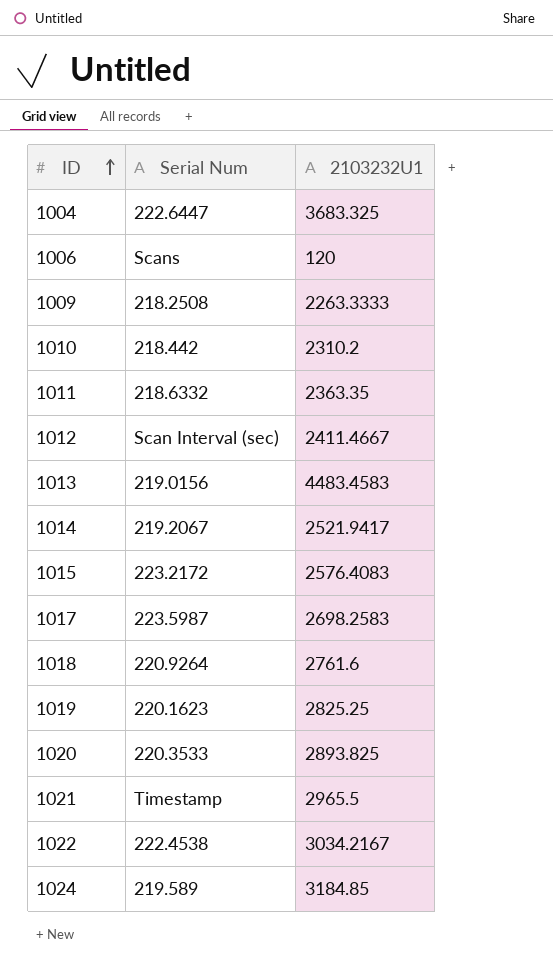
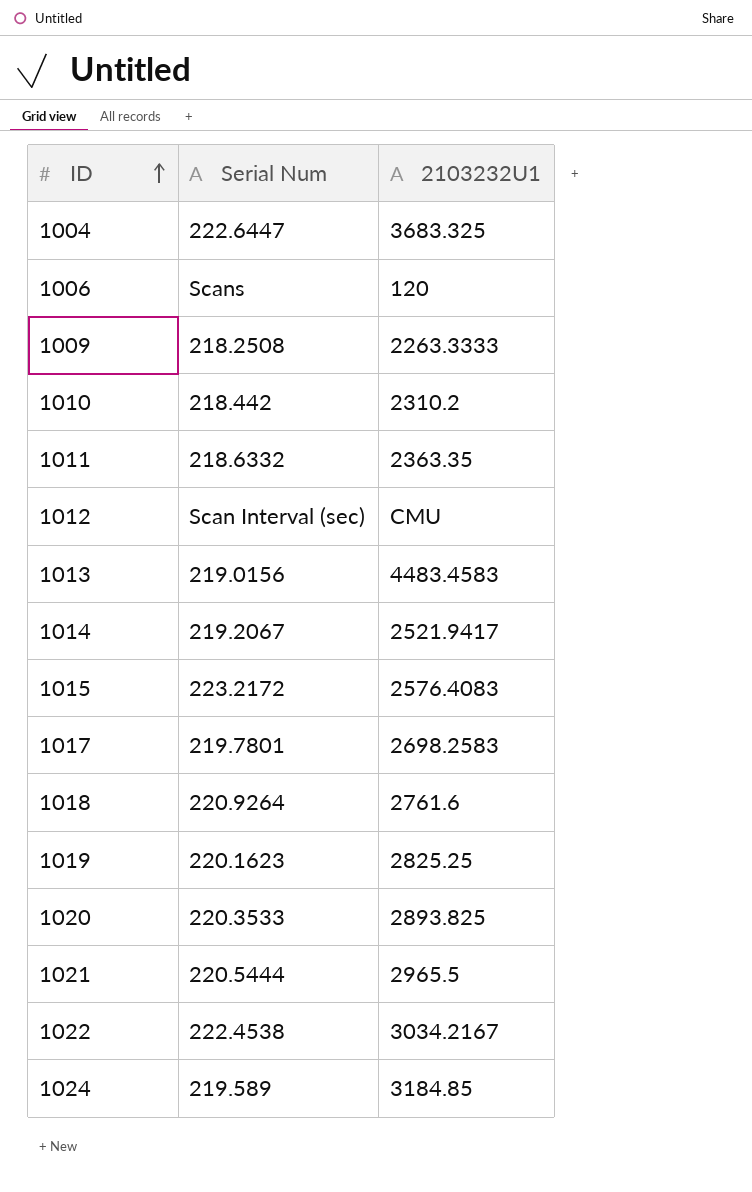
1012 | 2103232U1: 2411.4667 -> CMU
1017 | Serial Num: 223.5987 -> 219.7801
1021 | Serial Num: Timestamp -> 220.5444

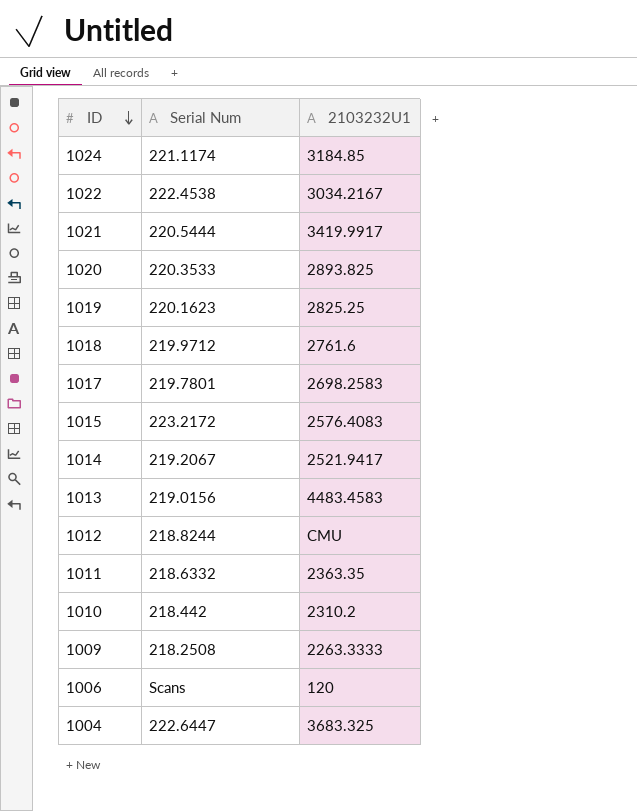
row order: ID ascending -> ID descending
1024 | Serial Num: 219.589 -> 221.1174
1021 | 2103232U1: 2965.5 -> 3419.9917
1018 | Serial Num: 220.9264 -> 219.9712
1012 | Serial Num: Scan Interval (sec) -> 218.8244

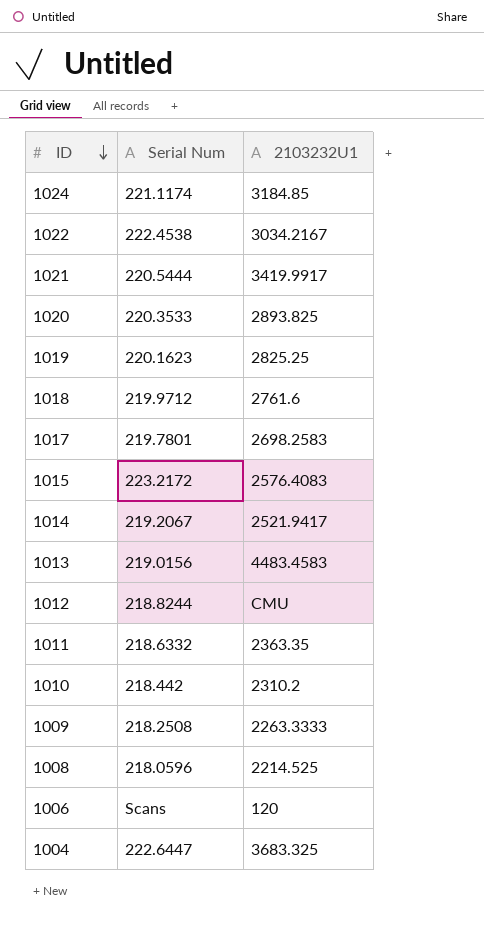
row 1008: none -> 218.0596 | 2214.525

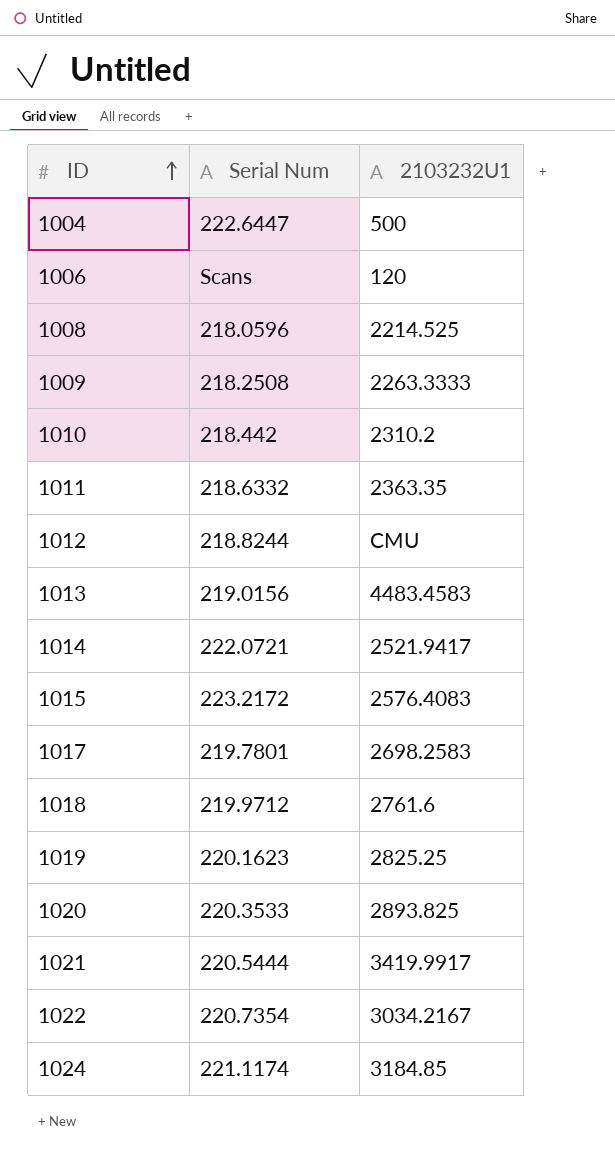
row order: ID descending -> ID ascending
1004 | 2103232U1: 3683.325 -> 500
1014 | Serial Num: 219.2067 -> 222.0721
1022 | Serial Num: 222.4538 -> 220.7354

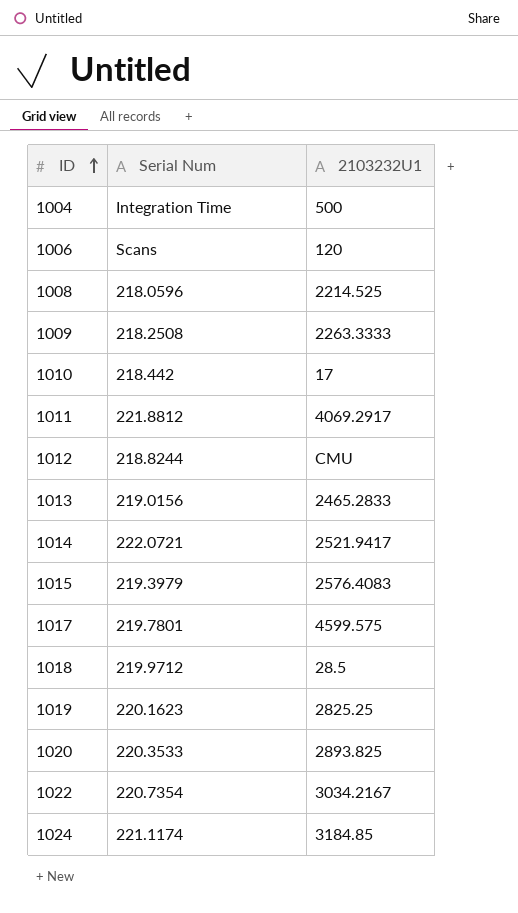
row 1021: 220.5444 | 3419.9917 -> none
1004 | Serial Num: 222.6447 -> Integration Time
1010 | 2103232U1: 2310.2 -> 17
1011 | Serial Num: 218.6332 -> 221.8812
1011 | 2103232U1: 2363.35 -> 4069.2917
1013 | 2103232U1: 4483.4583 -> 2465.2833
1015 | Serial Num: 223.2172 -> 219.3979
1017 | 2103232U1: 2698.2583 -> 4599.575
1018 | 2103232U1: 2761.6 -> 28.5

